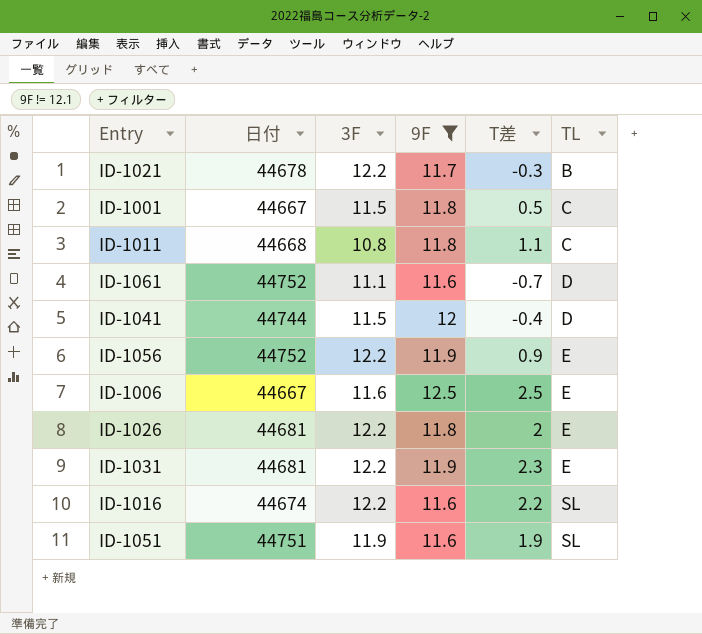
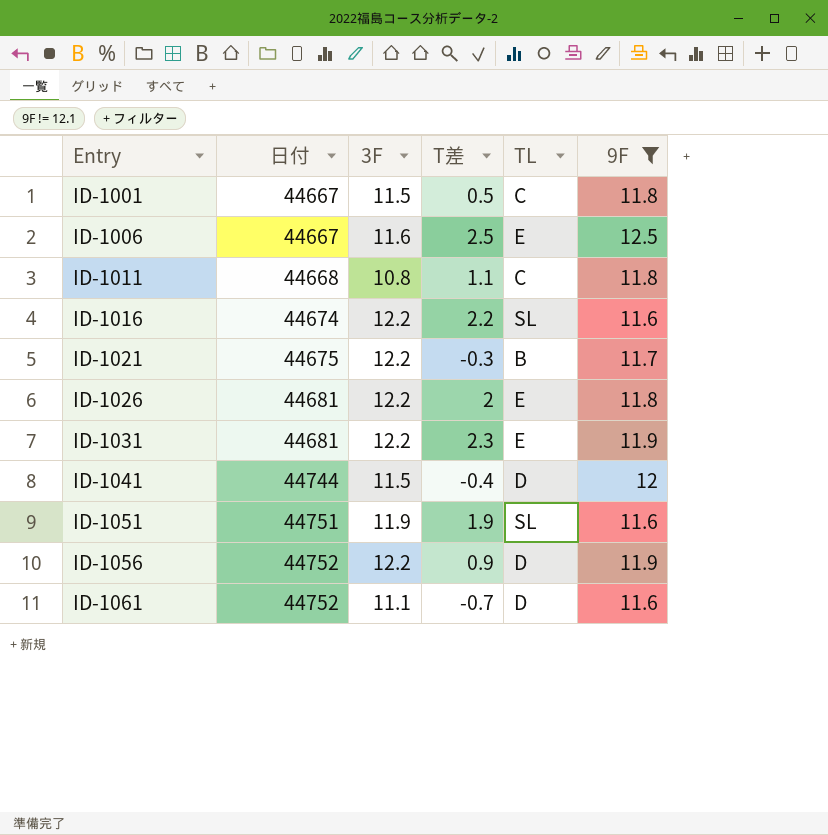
row order: TL ascending -> Entry ascending
column 9F | position: 4 -> 6
ID-1021 | 日付: 44678 -> 44675
ID-1056 | TL: E -> D

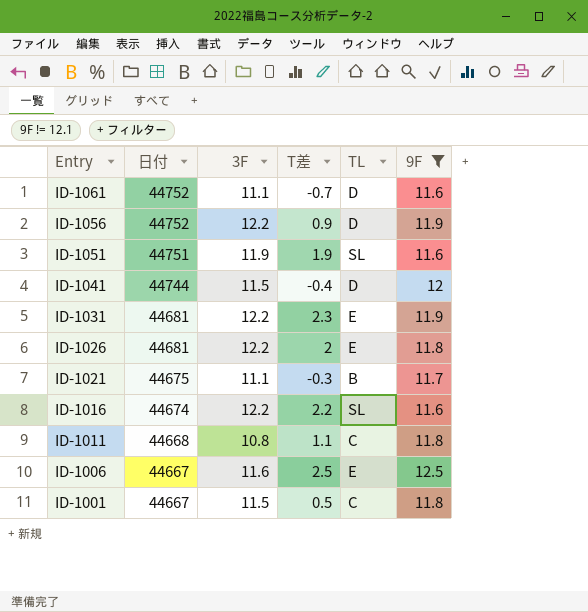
row order: Entry ascending -> Entry descending
ID-1021 | 3F: 12.2 -> 11.1

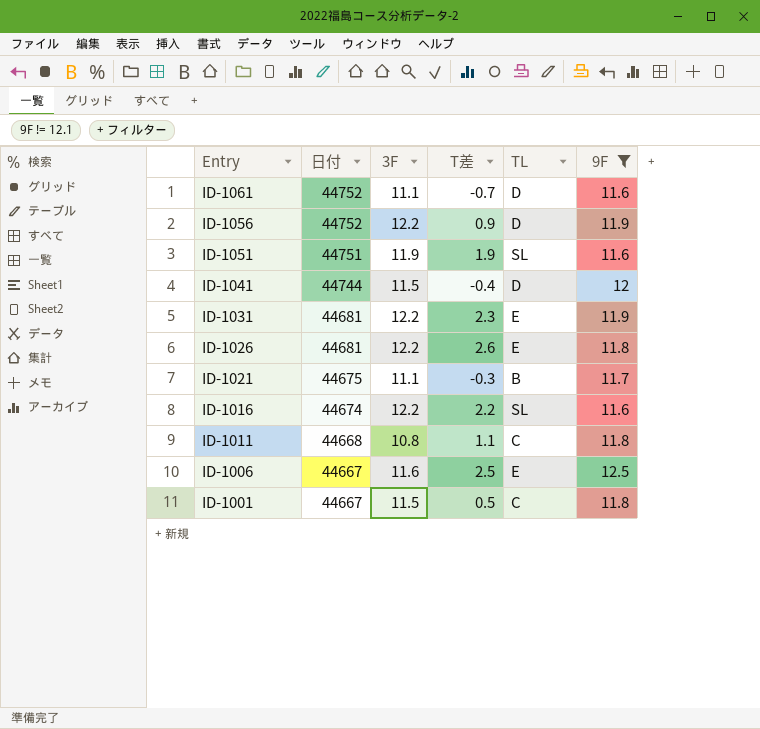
ID-1026 | T差: 2 -> 2.6

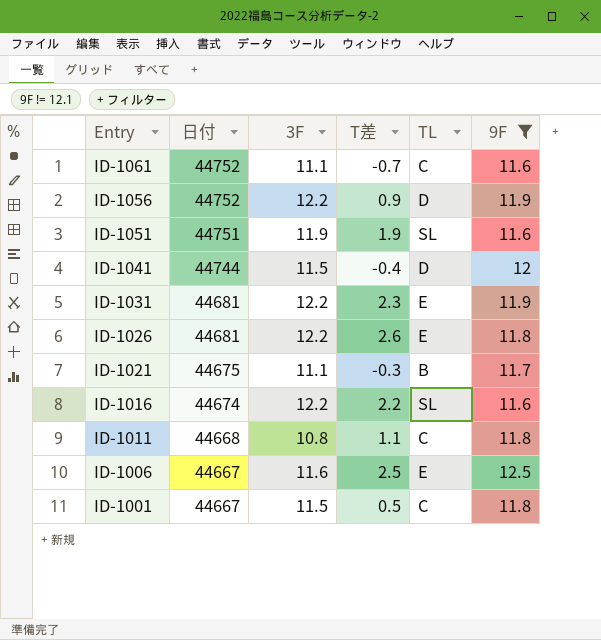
ID-1061 | TL: D -> C

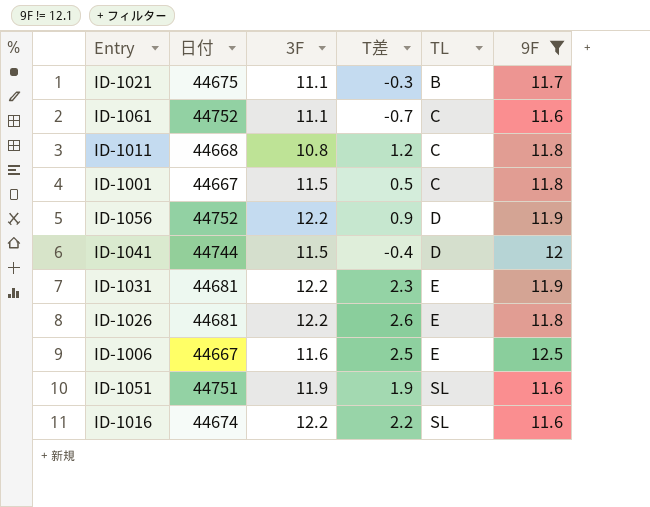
row order: Entry descending -> TL ascending
ID-1011 | T差: 1.1 -> 1.2

